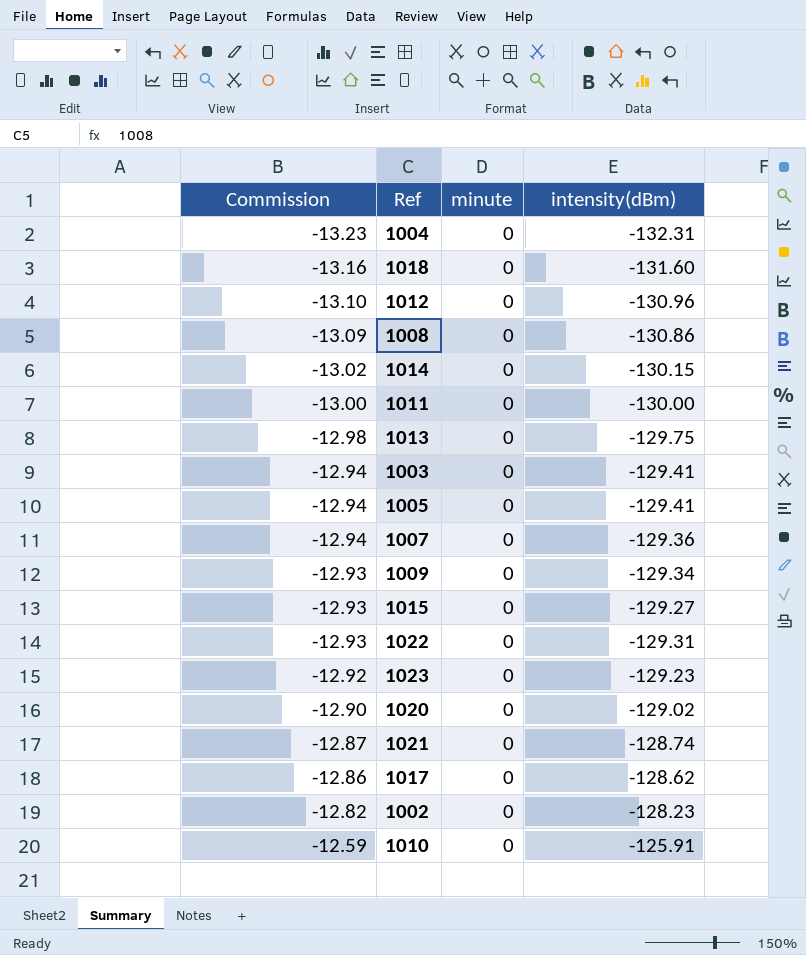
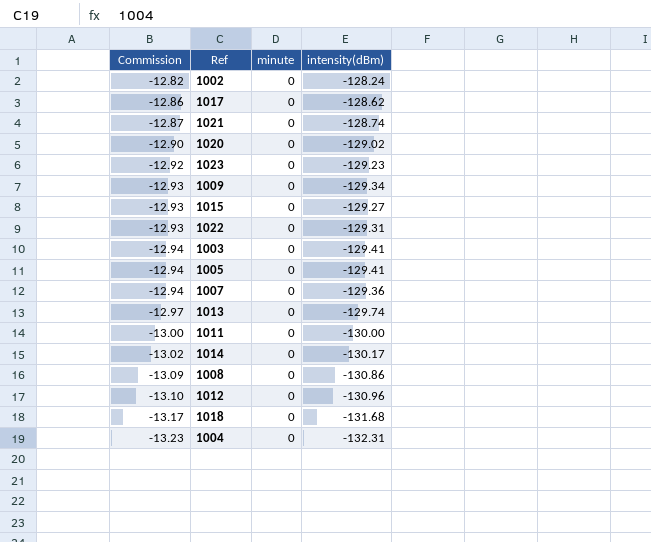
row order: Commission ascending -> Commission descending
row 1010: -12.59 | 0 | -125.91 -> none
1002 | intensity(dBm): -128.23 -> -128.24
1013 | Commission: -12.98 -> -12.97
1013 | intensity(dBm): -129.75 -> -129.74
1014 | intensity(dBm): -130.15 -> -130.17
1018 | Commission: -13.16 -> -13.17
1018 | intensity(dBm): -131.60 -> -131.68

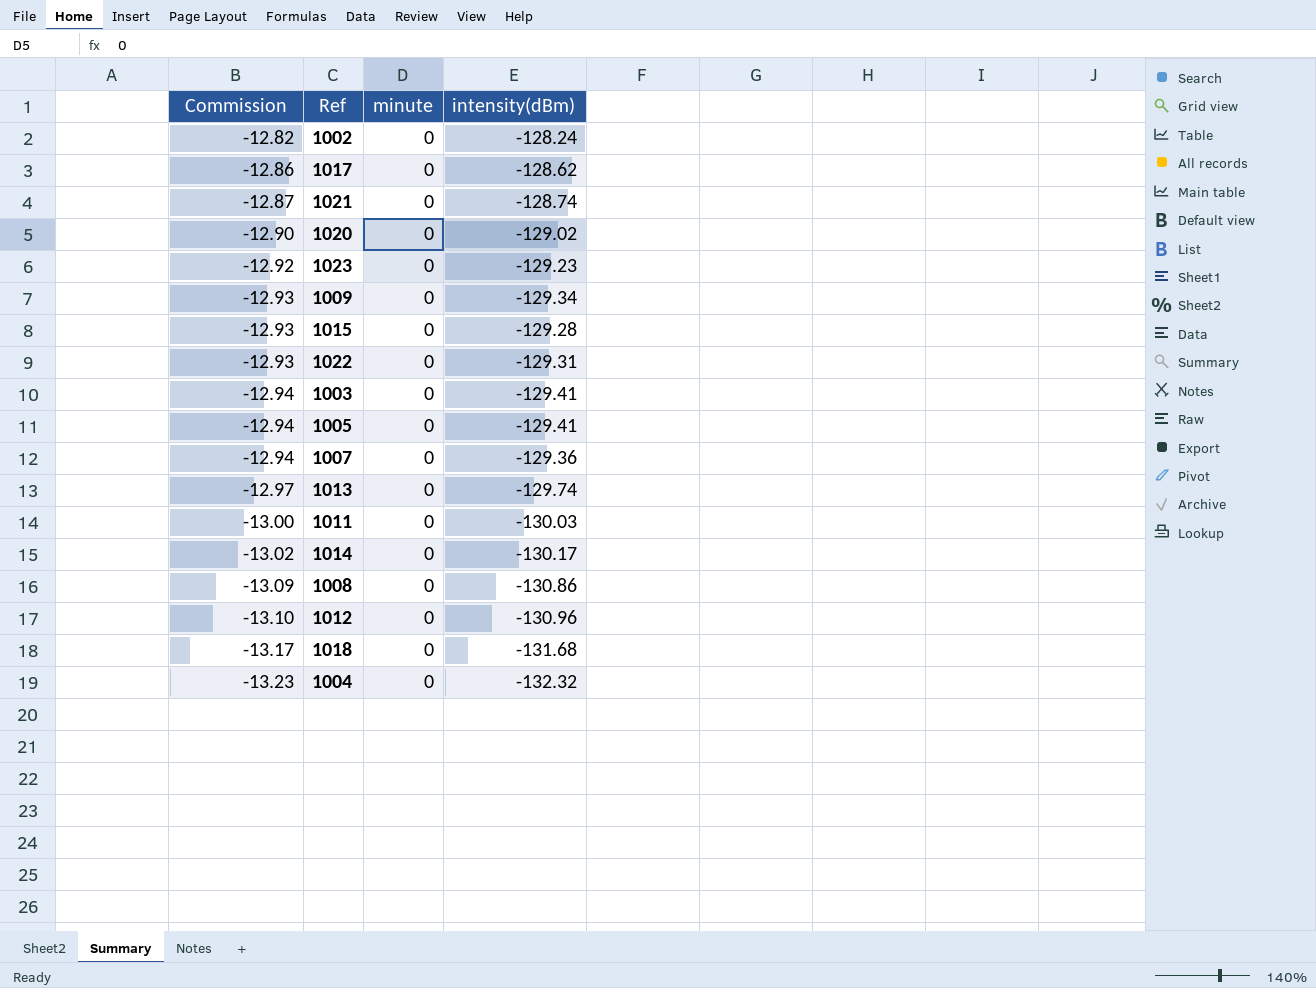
1015 | intensity(dBm): -129.27 -> -129.28
1011 | intensity(dBm): -130.00 -> -130.03
1004 | intensity(dBm): -132.31 -> -132.32

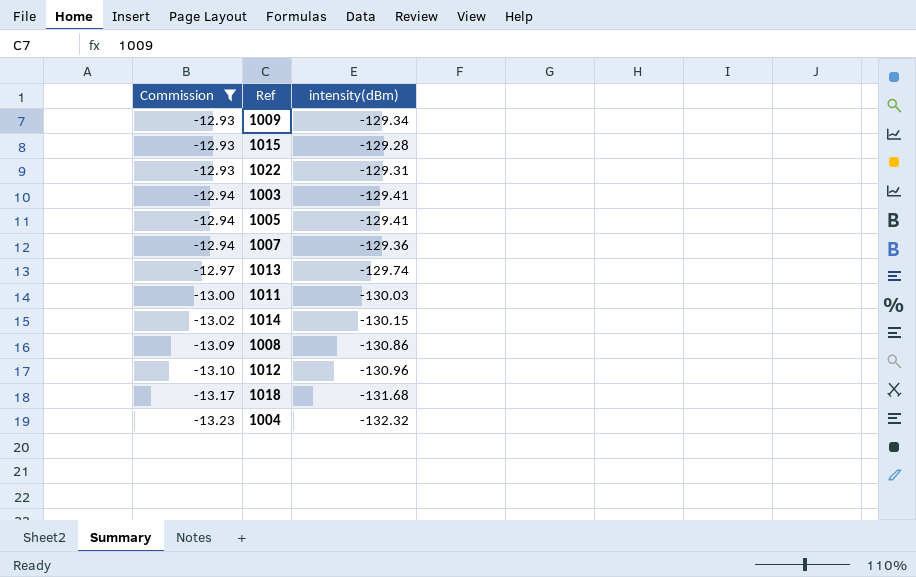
filter: none -> Commission <= -12.93
column minute | position: 3 -> none
1014 | intensity(dBm): -130.17 -> -130.15

